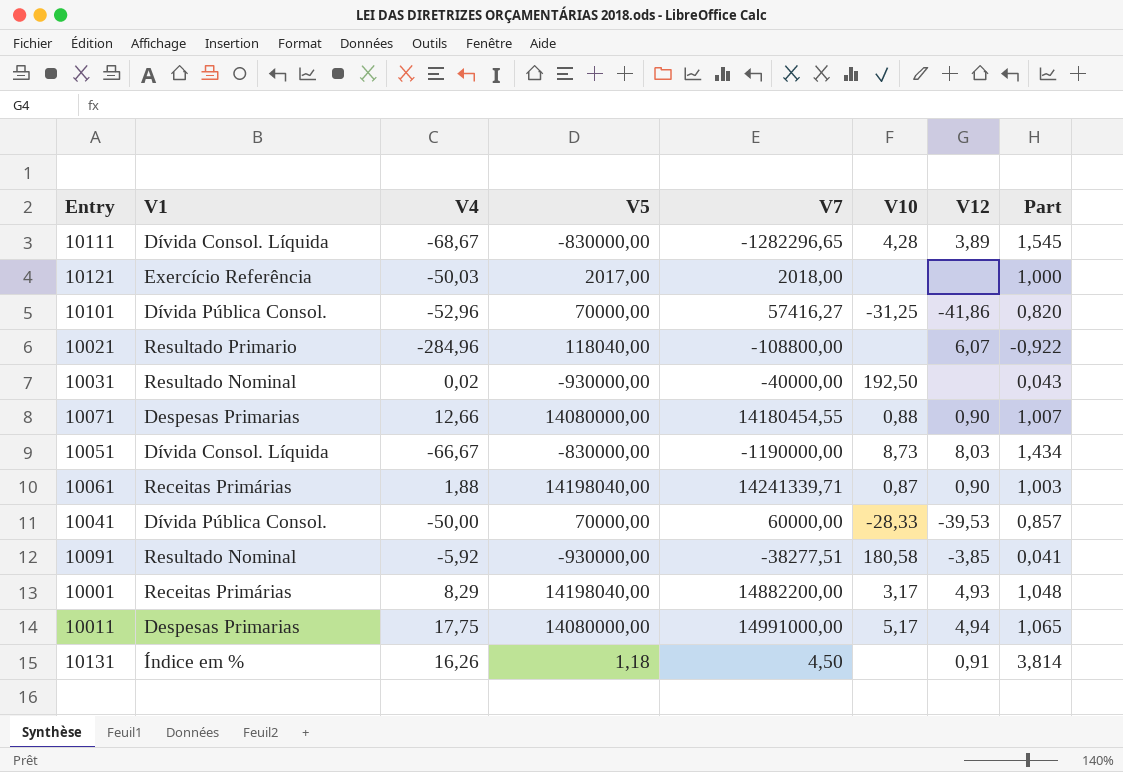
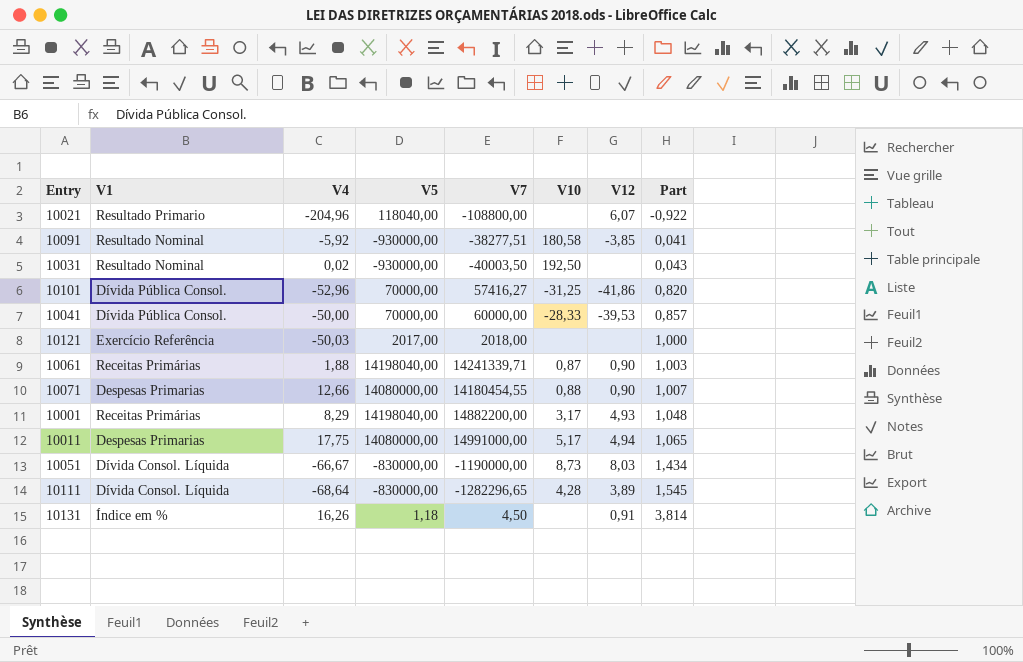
row order: none -> Part ascending
10021 | V4: -284,96 -> -204,96
10031 | V7: -40000,00 -> -40003,50
10111 | V4: -68,67 -> -68,64

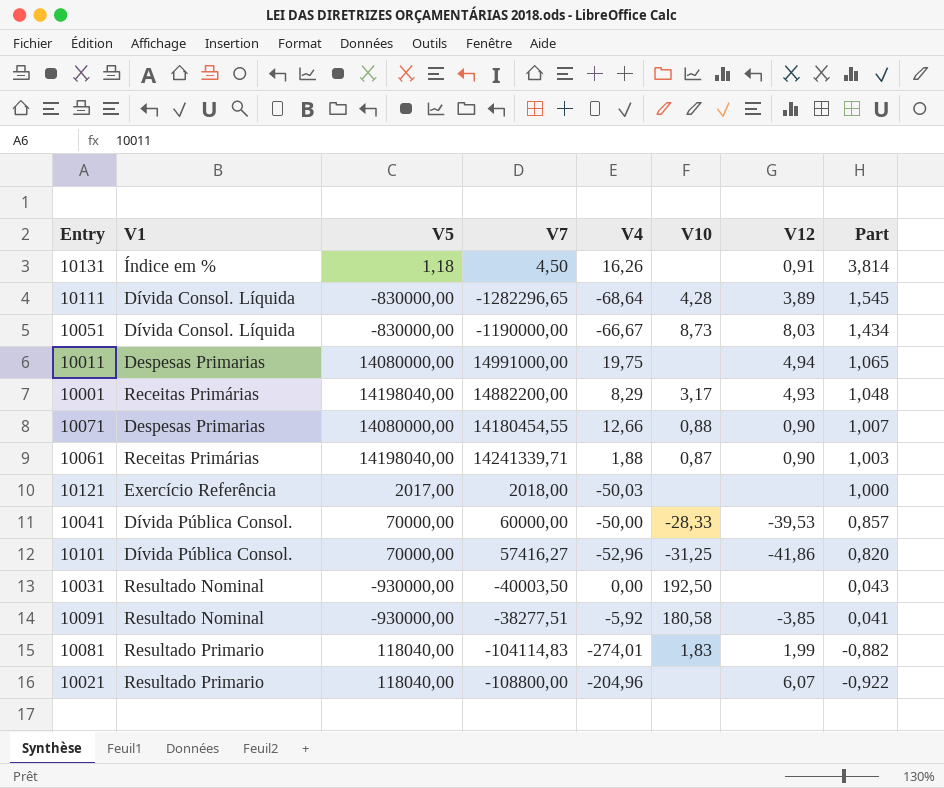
row order: Part ascending -> Part descending
column V4 | position: 3 -> 5
10011 | V4: 17,75 -> 19,75
10011 | V10: 5,17 -> none
10031 | V4: 0,02 -> 0,00
row 10081: none -> Resultado Primario | 118040,00 | -104114,83 | -274,01 | 1,83 | 1,99 | -0,882

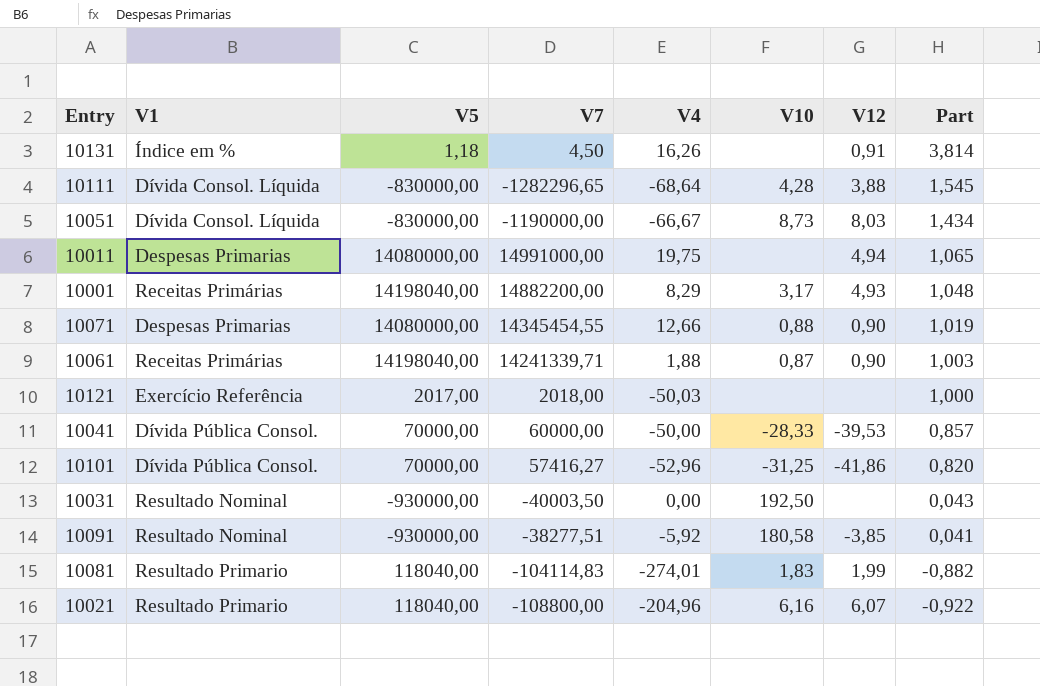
10111 | V12: 3,89 -> 3,88
10071 | V7: 14180454,55 -> 14345454,55
10071 | Part: 1,007 -> 1,019
10021 | V10: none -> 6,16

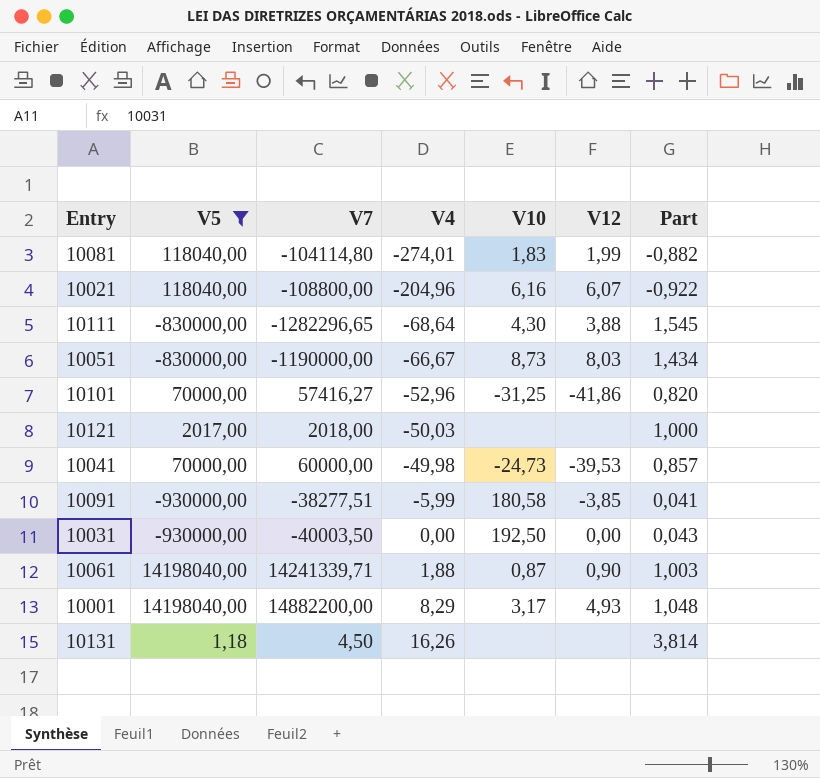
filter: none -> V5 != 14080000,00
row order: Part descending -> V4 ascending
column V1 | position: 2 -> none
10081 | V7: -104114,83 -> -104114,80
10111 | V10: 4,28 -> 4,30
10041 | V4: -50,00 -> -49,98
10041 | V10: -28,33 -> -24,73
10091 | V4: -5,92 -> -5,99
10031 | V12: none -> 0,00
10131 | V12: 0,91 -> none

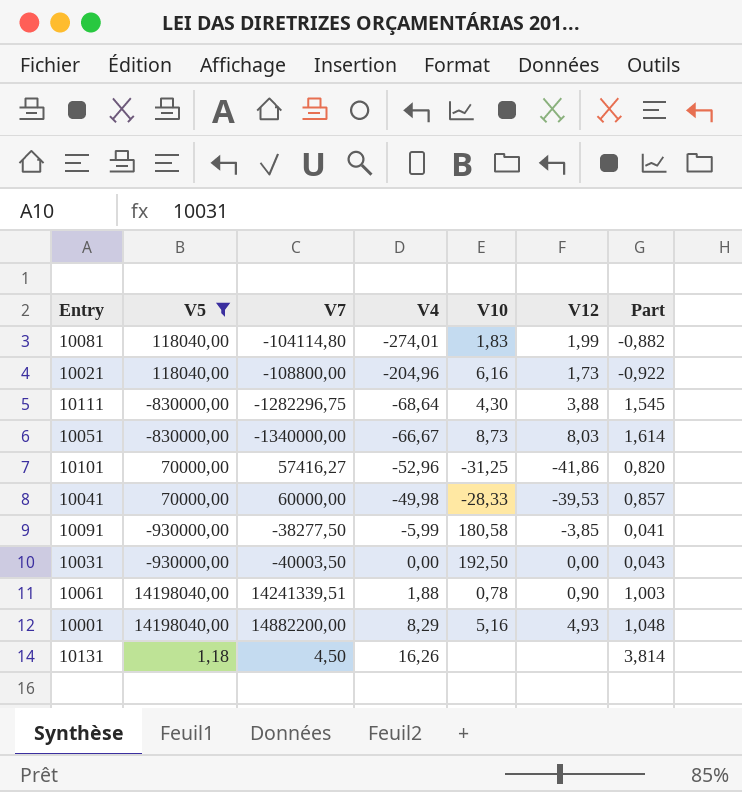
row 10121: 2017,00 | 2018,00 | -50,03 | none | none | 1,000 -> none
10021 | V12: 6,07 -> 1,73
10111 | V7: -1282296,65 -> -1282296,75
10051 | V7: -1190000,00 -> -1340000,00
10051 | Part: 1,434 -> 1,614
10041 | V10: -24,73 -> -28,33
10091 | V7: -38277,51 -> -38277,50
10061 | V7: 14241339,71 -> 14241339,51
10061 | V10: 0,87 -> 0,78
10001 | V10: 3,17 -> 5,16

